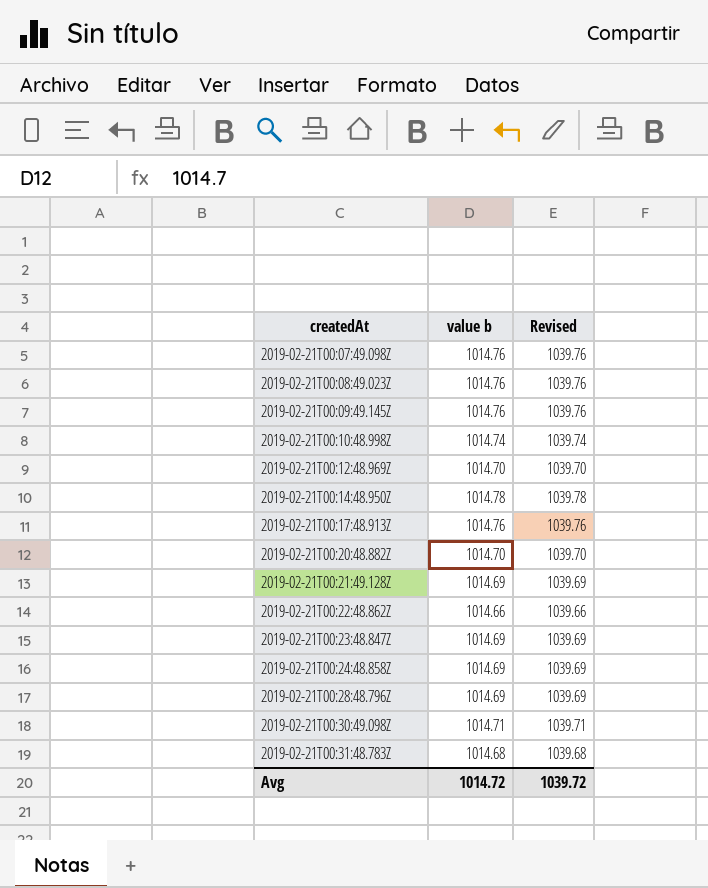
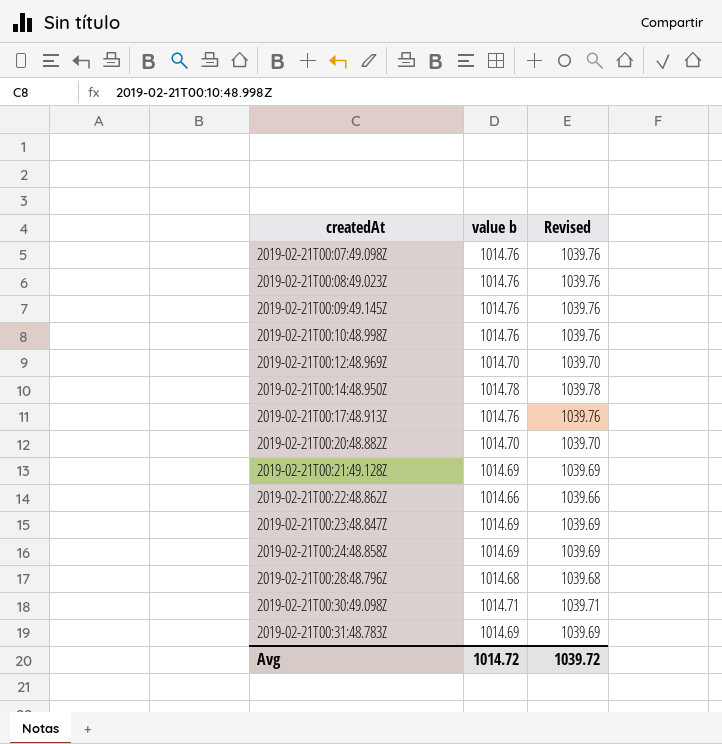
2019-02-21T00:10:48.998Z | value b: 1014.74 -> 1014.76
2019-02-21T00:10:48.998Z | Revised: 1039.74 -> 1039.76
2019-02-21T00:28:48.796Z | value b: 1014.69 -> 1014.68
2019-02-21T00:28:48.796Z | Revised: 1039.69 -> 1039.68
2019-02-21T00:31:48.783Z | value b: 1014.68 -> 1014.69
2019-02-21T00:31:48.783Z | Revised: 1039.68 -> 1039.69

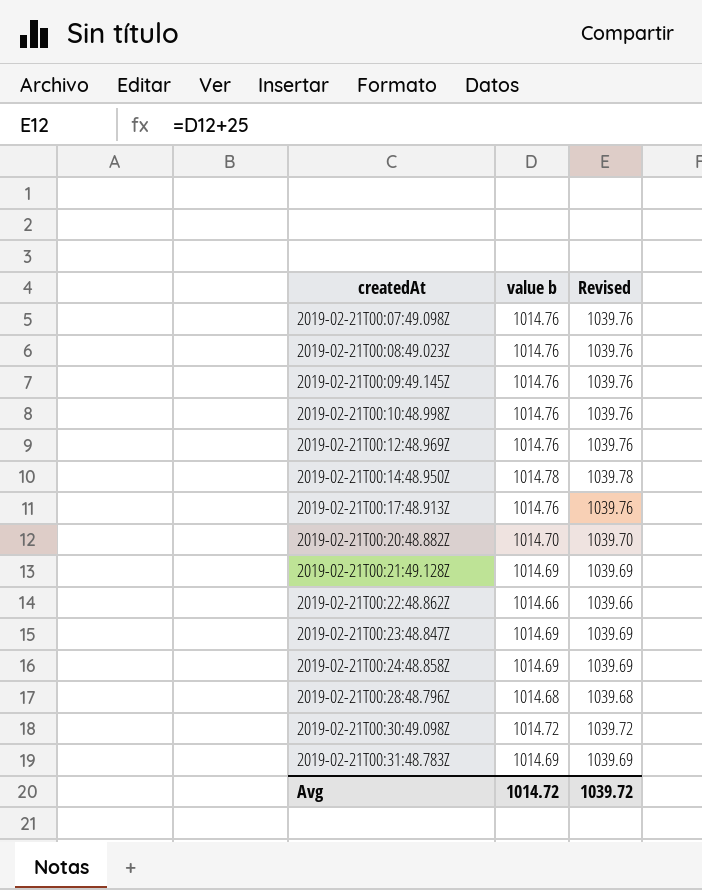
2019-02-21T00:12:48.969Z | value b: 1014.70 -> 1014.76
2019-02-21T00:12:48.969Z | Revised: 1039.70 -> 1039.76
2019-02-21T00:30:49.098Z | value b: 1014.71 -> 1014.72
2019-02-21T00:30:49.098Z | Revised: 1039.71 -> 1039.72

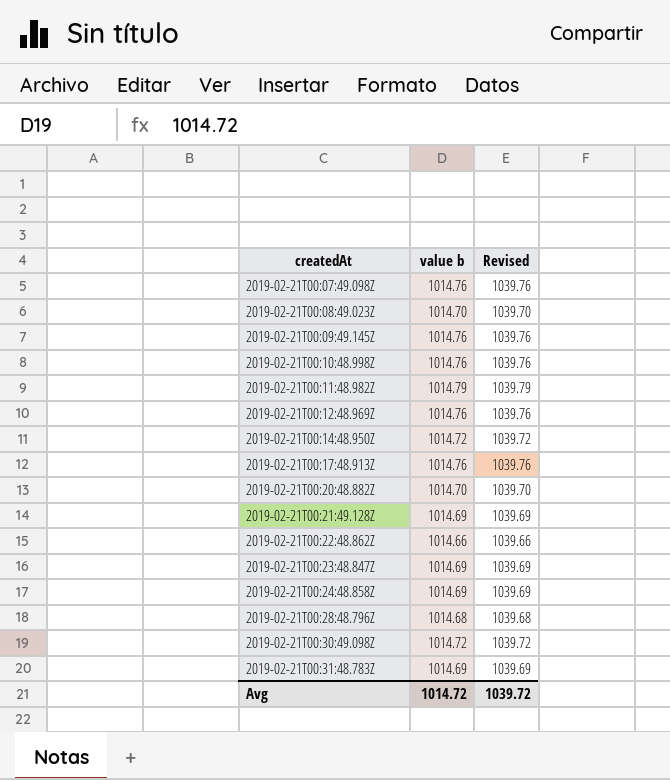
2019-02-21T00:08:49.023Z | value b: 1014.76 -> 1014.70
2019-02-21T00:08:49.023Z | Revised: 1039.76 -> 1039.70
row 2019-02-21T00:11:48.982Z: none -> 1014.79 | 1039.79
2019-02-21T00:14:48.950Z | value b: 1014.78 -> 1014.72
2019-02-21T00:14:48.950Z | Revised: 1039.78 -> 1039.72

